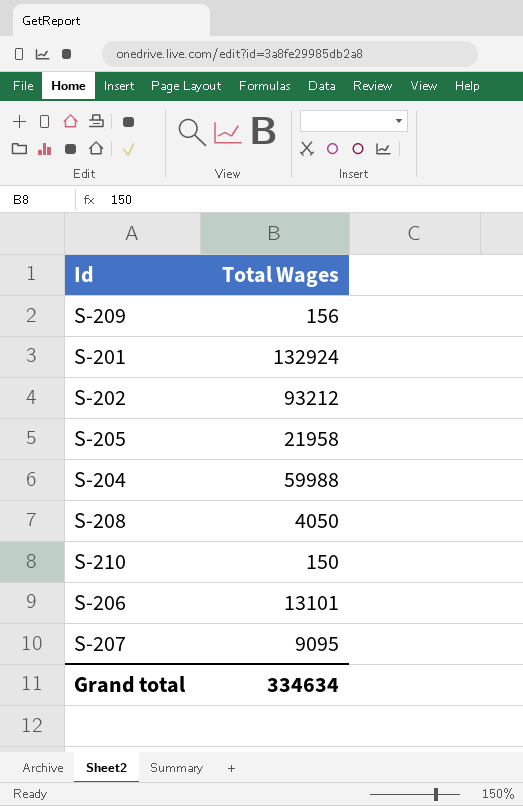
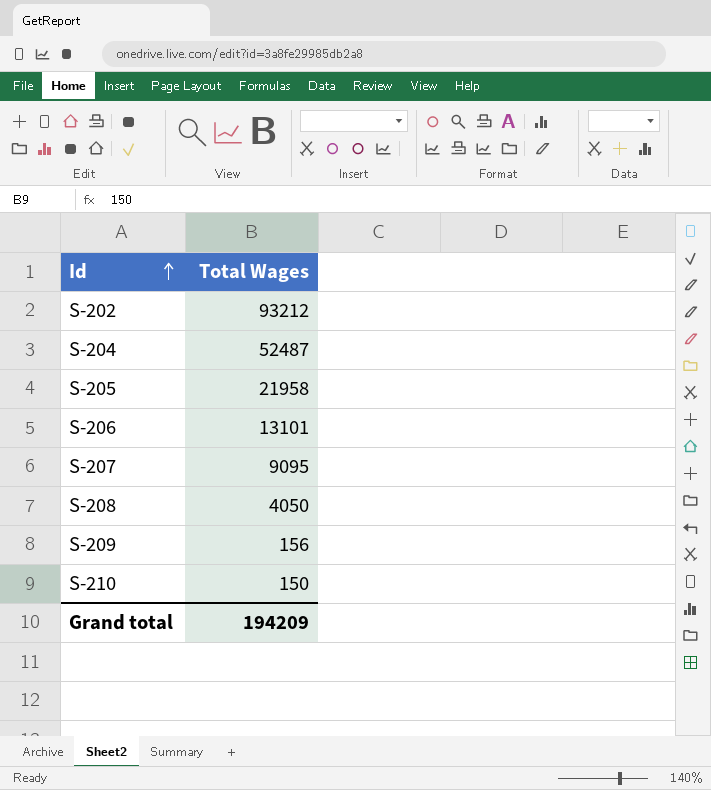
row order: none -> Id ascending
row S-201: 132924 -> none
S-204 | Total Wages: 59988 -> 52487
Grand total | Total Wages: 334634 -> 194209

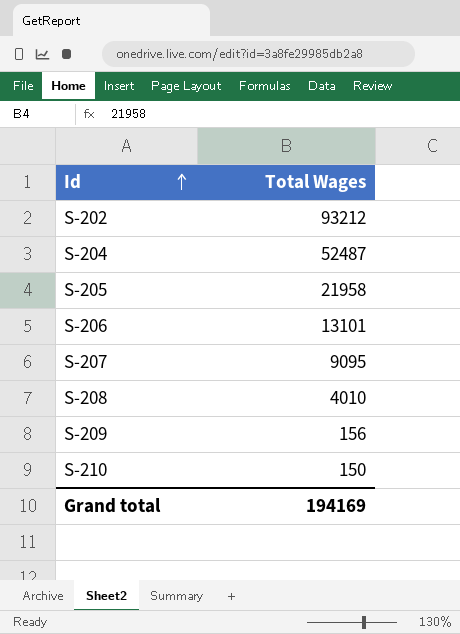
S-208 | Total Wages: 4050 -> 4010
Grand total | Total Wages: 194209 -> 194169

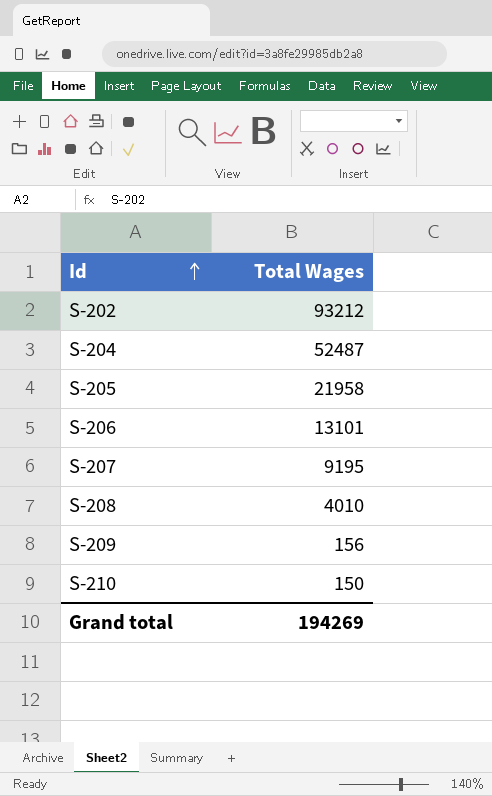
S-207 | Total Wages: 9095 -> 9195
Grand total | Total Wages: 194169 -> 194269

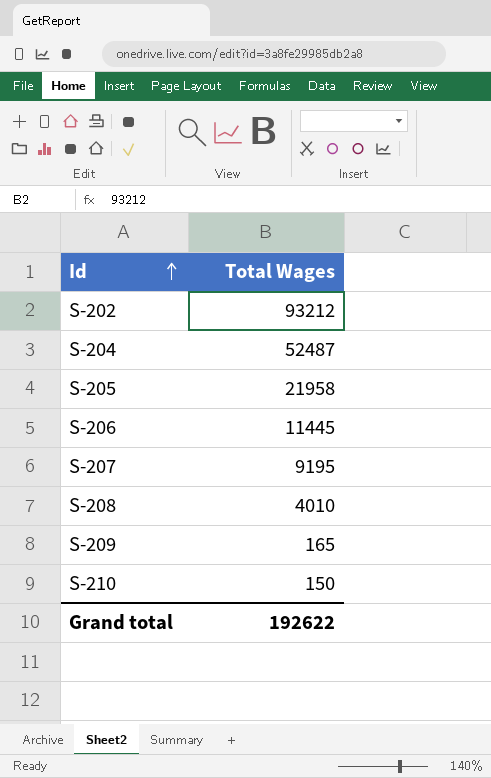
S-206 | Total Wages: 13101 -> 11445
S-209 | Total Wages: 156 -> 165
Grand total | Total Wages: 194269 -> 192622

